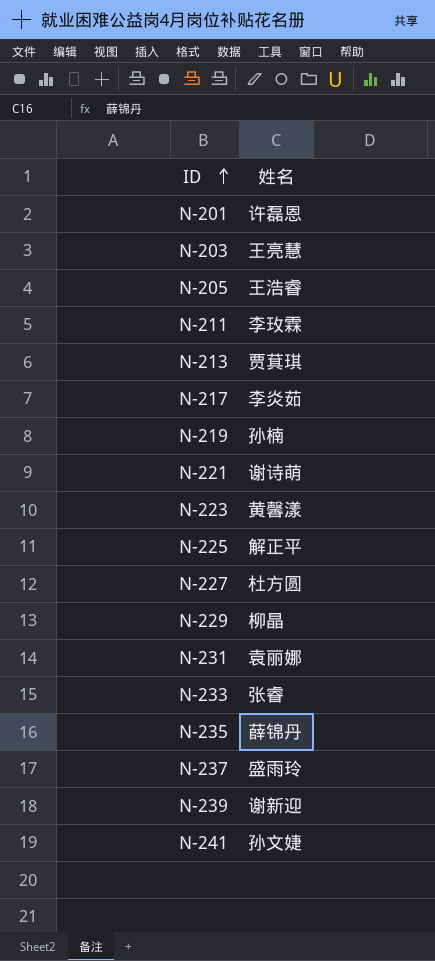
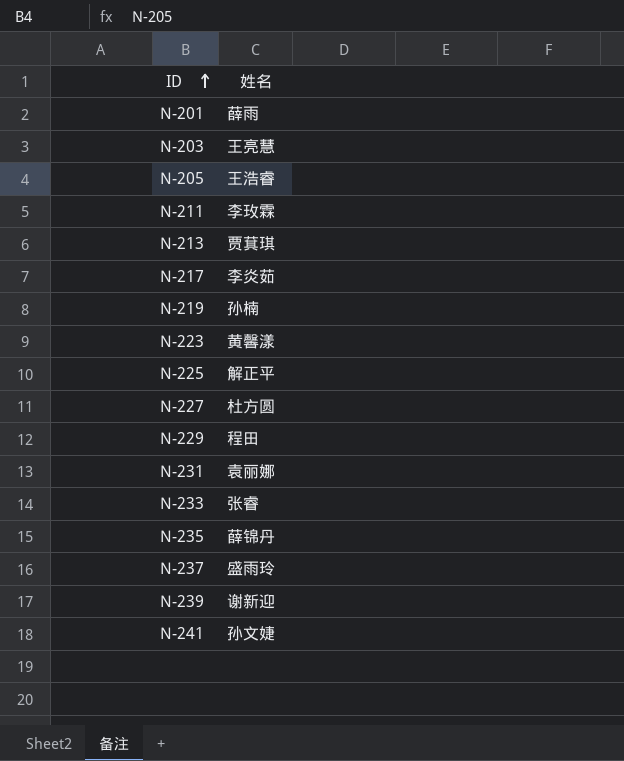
row N-221: 谢诗萌 -> none
N-201 | 姓名: 许磊恩 -> 薛雨
N-229 | 姓名: 柳晶 -> 程田

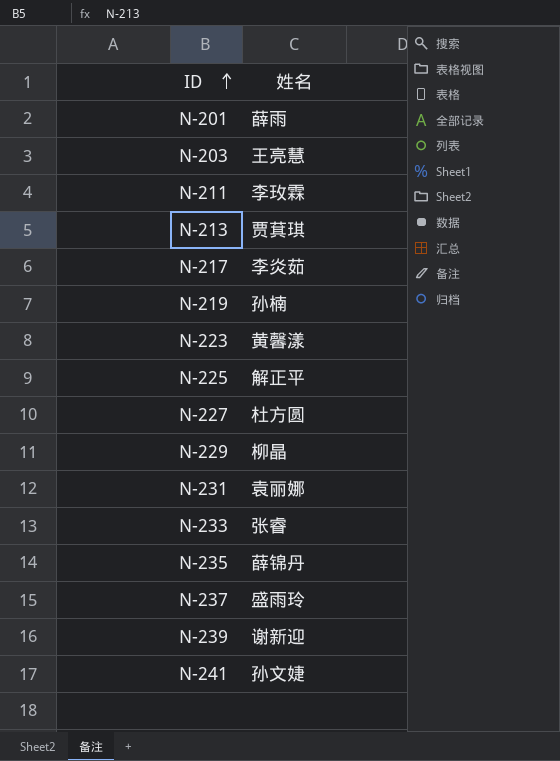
row N-205: 王浩睿 -> none
N-229 | 姓名: 程田 -> 柳晶

